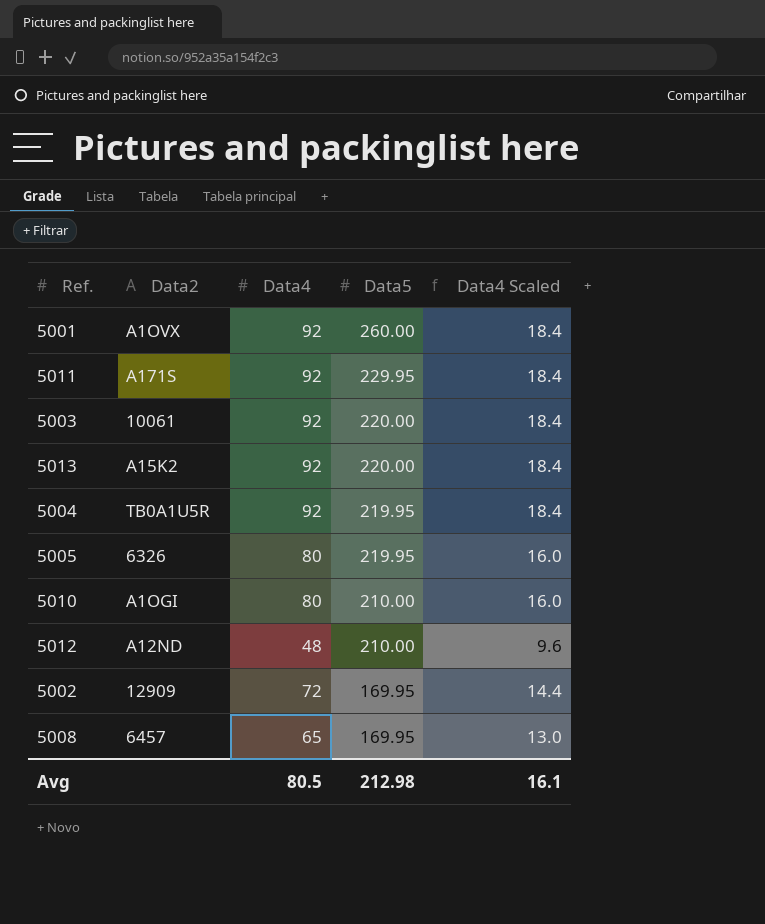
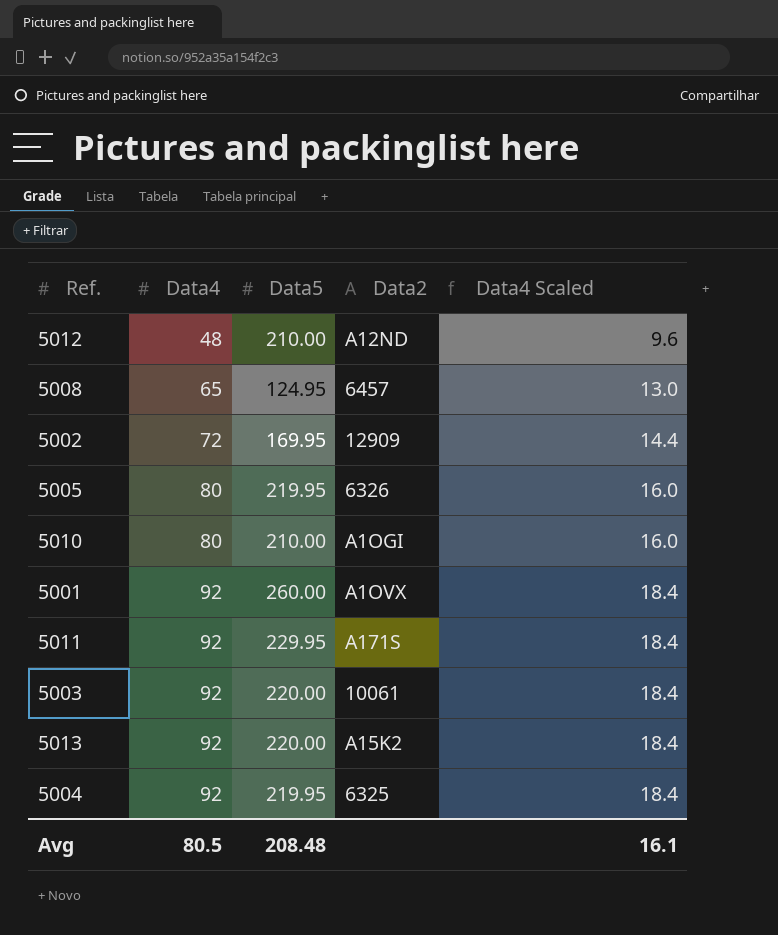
row order: Data5 descending -> Data4 ascending
column Data2 | position: 2 -> 4
5008 | Data5: 169.95 -> 124.95
5004 | Data2: TB0A1U5R -> 6325
Avg | Data5: 212.98 -> 208.48

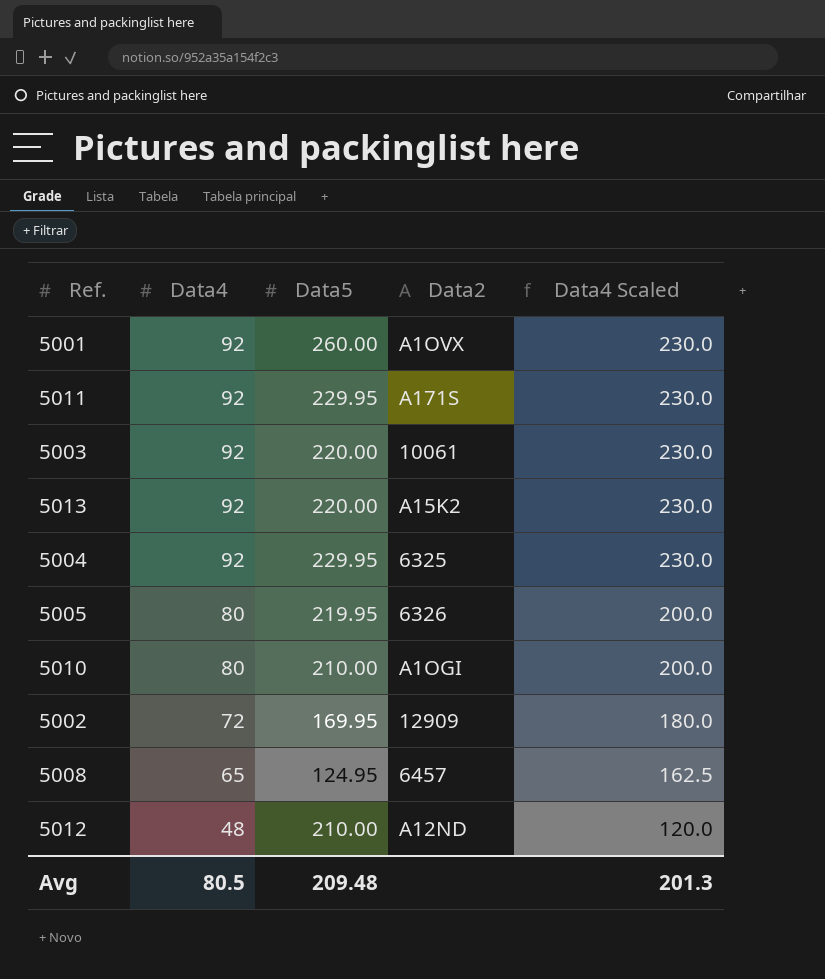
row order: Data4 ascending -> Data4 descending
column Data4 Scaled | formula: [Data4] * 0.2 -> [Data4] * 2.5
5004 | Data5: 219.95 -> 229.95
Avg | Data5: 208.48 -> 209.48
Avg | Data4 Scaled: 16.1 -> 201.3

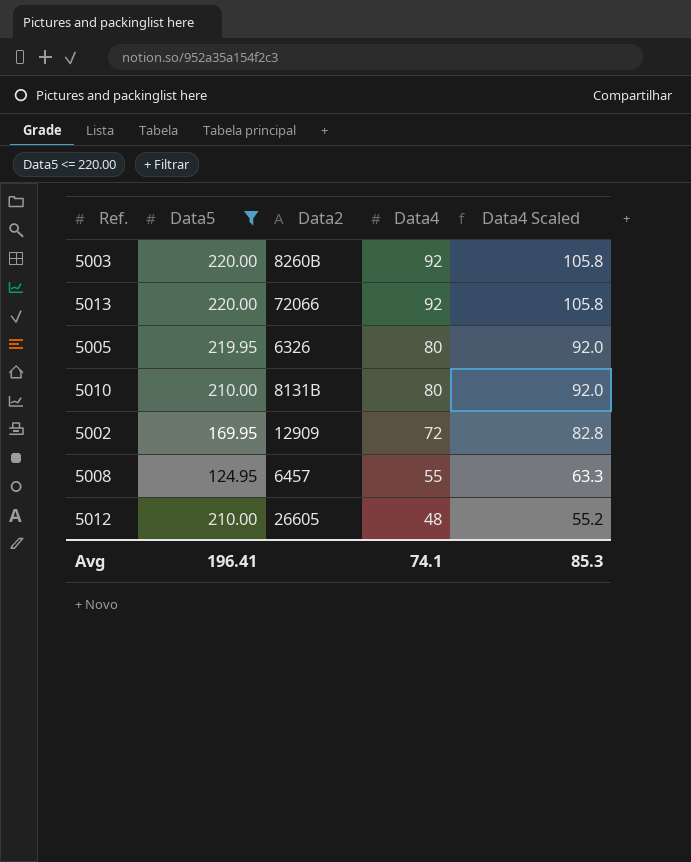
filter: none -> Data5 <= 220.00
column Data4 | position: 2 -> 4
column Data4 Scaled | formula: [Data4] * 2.5 -> [Data4] * 1.15
5003 | Data2: 10061 -> 8260B
5013 | Data2: A15K2 -> 72066
5010 | Data2: A1OGI -> 8131B
5008 | Data4: 65 -> 55
5012 | Data2: A12ND -> 26605
Avg | Data5: 209.48 -> 196.41
Avg | Data4: 80.5 -> 74.1
Avg | Data4 Scaled: 201.3 -> 85.3

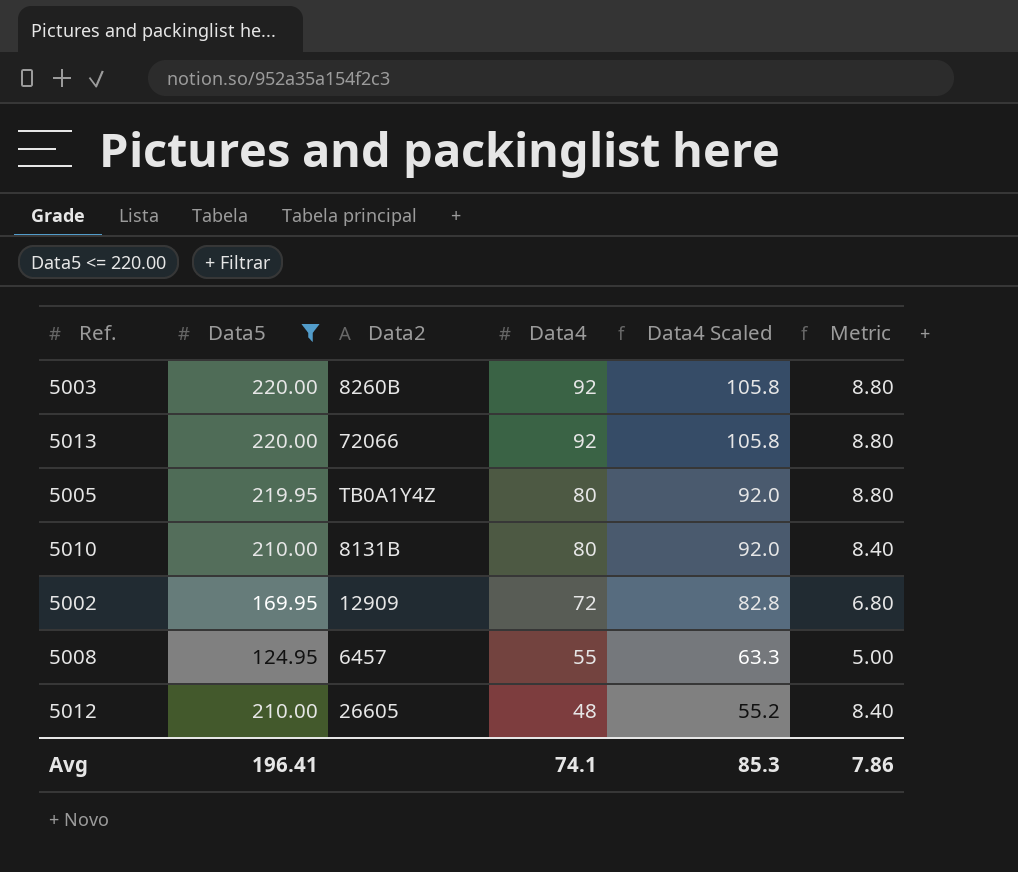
column Metric | formula: none -> [Data5] * 0.04
5005 | Data2: 6326 -> TB0A1Y4Z

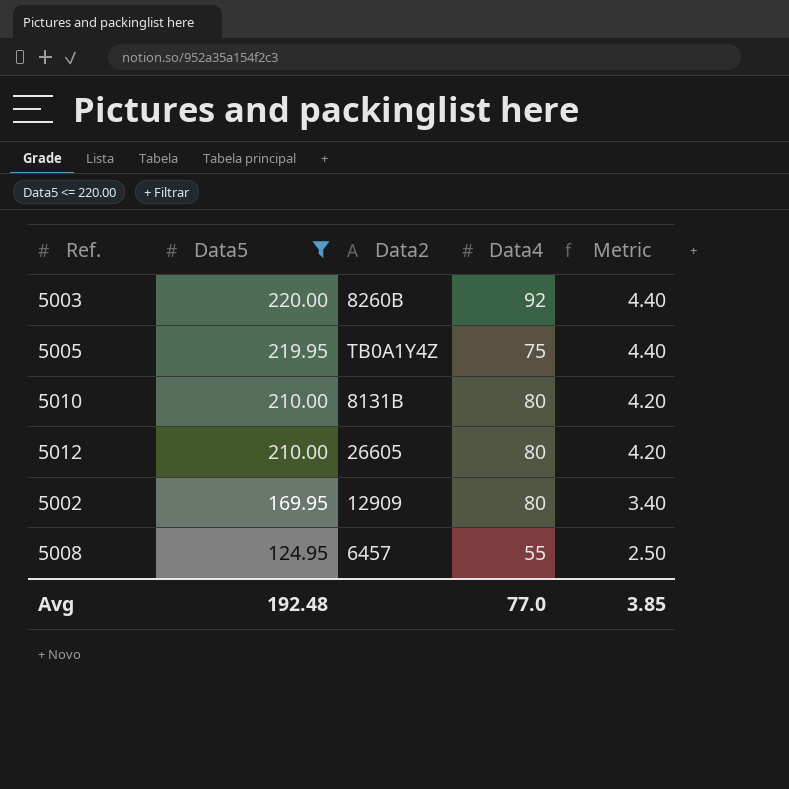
row order: Data4 descending -> Data5 descending
column Data4 Scaled | formula: [Data4] * 1.15 -> none
column Metric | formula: [Data5] * 0.04 -> [Data5] * 0.02
row 5013: 220.00 | 72066 | 92 | 105.8 | 8.80 -> none
5005 | Data4: 80 -> 75
5012 | Data4: 48 -> 80
5002 | Data4: 72 -> 80
Avg | Data5: 196.41 -> 192.48
Avg | Data4: 74.1 -> 77.0
Avg | Metric: 7.86 -> 3.85

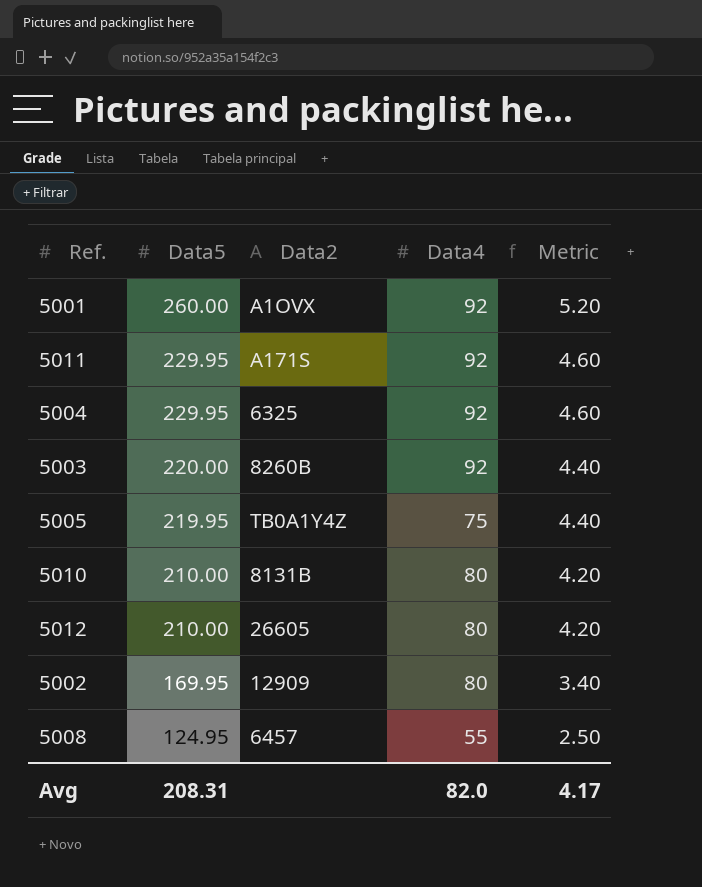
filter: Data5 <= 220.00 -> none
Avg | Data5: 192.48 -> 208.31
Avg | Data4: 77.0 -> 82.0
Avg | Metric: 3.85 -> 4.17

